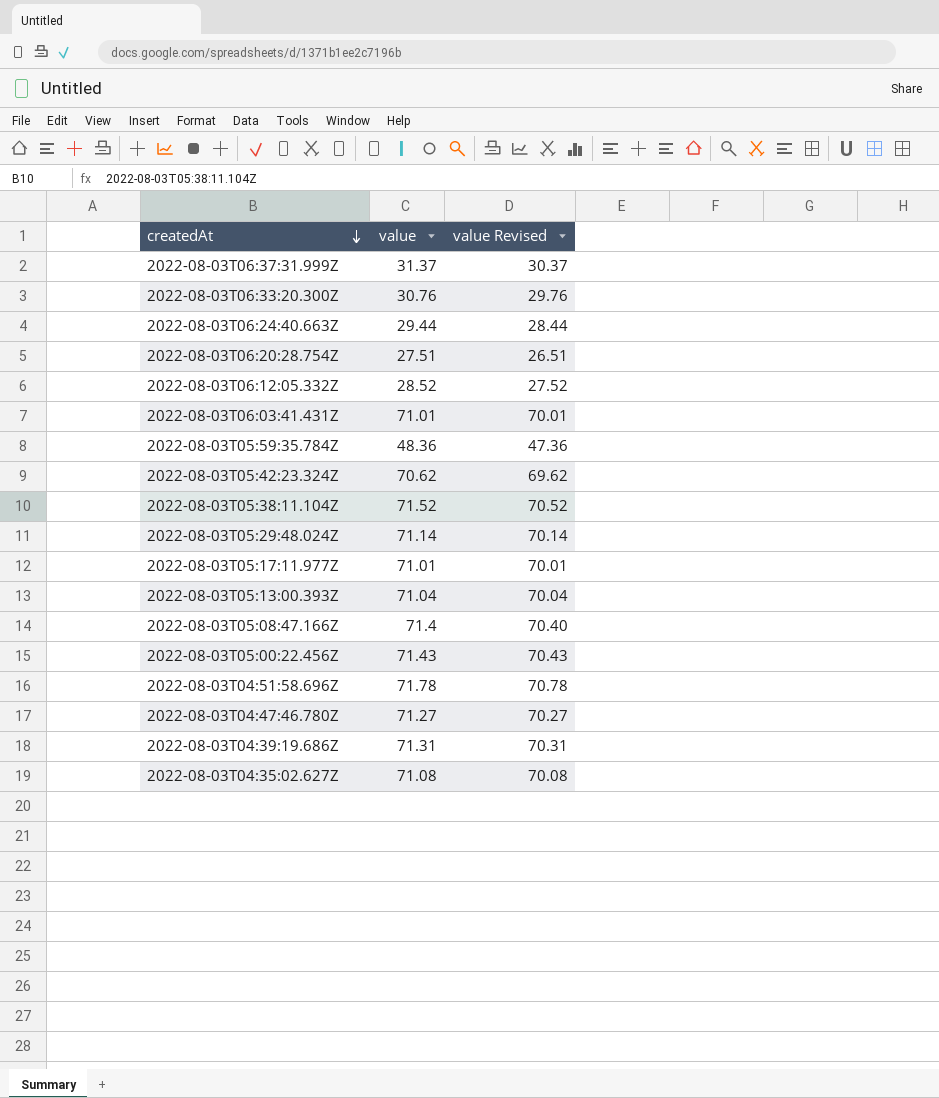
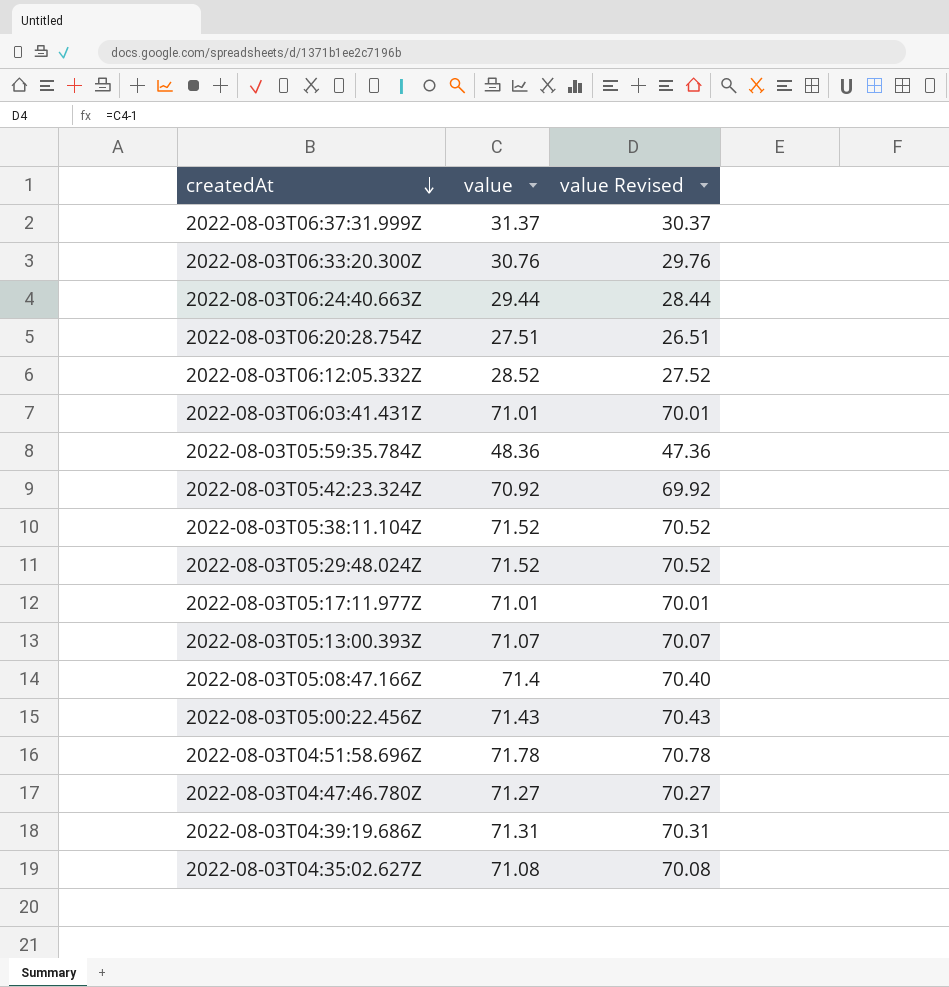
2022-08-03T05:42:23.324Z | value: 70.62 -> 70.92
2022-08-03T05:42:23.324Z | value Revised: 69.62 -> 69.92
2022-08-03T05:29:48.024Z | value: 71.14 -> 71.52
2022-08-03T05:29:48.024Z | value Revised: 70.14 -> 70.52
2022-08-03T05:13:00.393Z | value: 71.04 -> 71.07
2022-08-03T05:13:00.393Z | value Revised: 70.04 -> 70.07

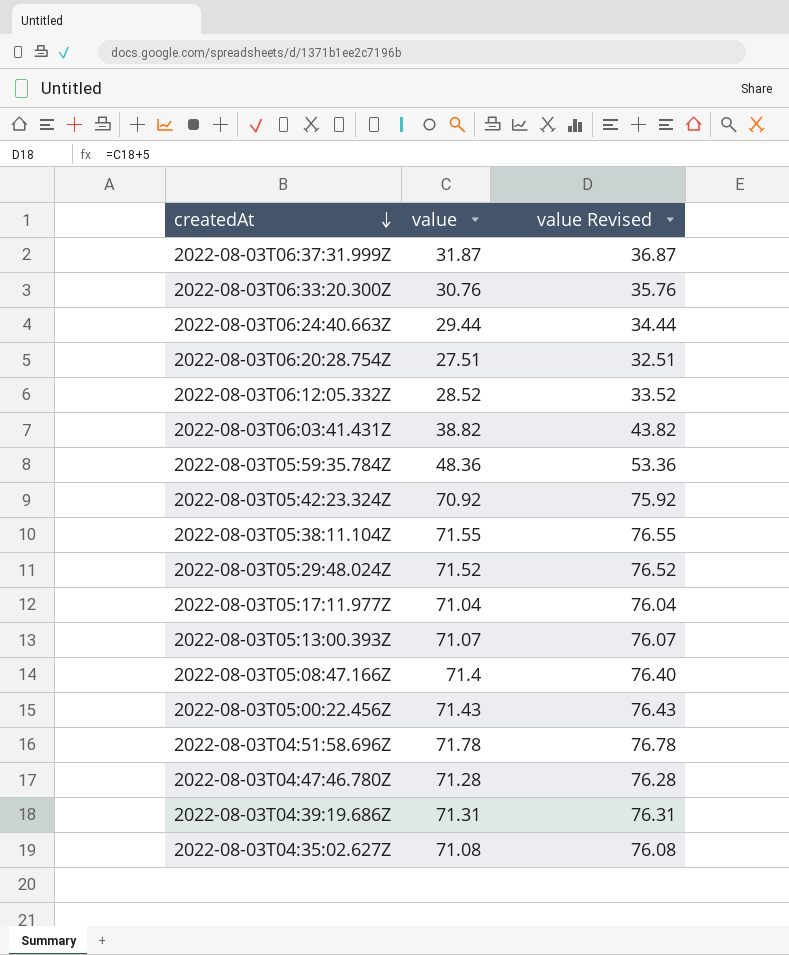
column value Revised | formula: [value] - 1 -> [value] + 5
2022-08-03T06:37:31.999Z | value: 31.37 -> 31.87
2022-08-03T06:03:41.431Z | value: 71.01 -> 38.82
2022-08-03T05:38:11.104Z | value: 71.52 -> 71.55
2022-08-03T05:17:11.977Z | value: 71.01 -> 71.04
2022-08-03T04:47:46.780Z | value: 71.27 -> 71.28

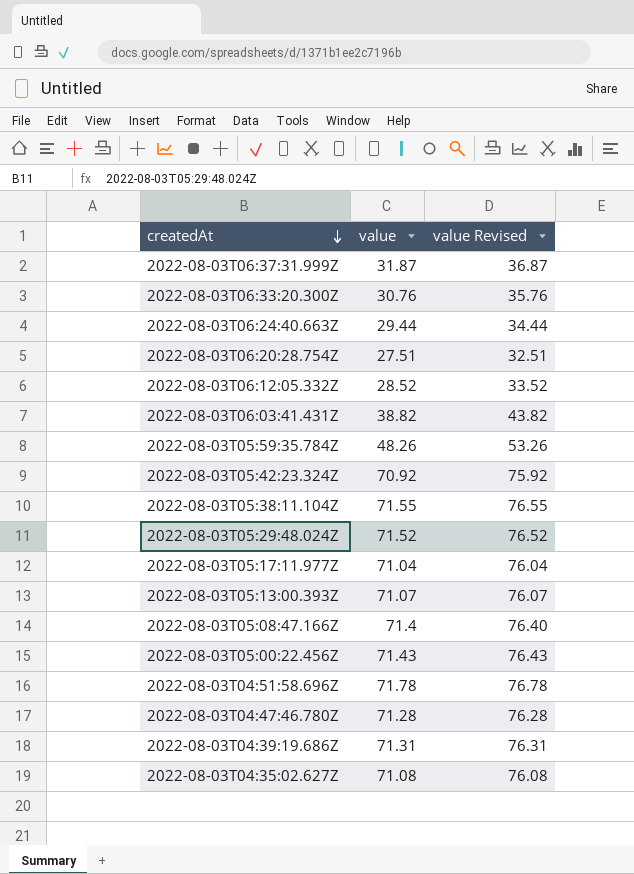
2022-08-03T05:59:35.784Z | value: 48.36 -> 48.26
2022-08-03T05:59:35.784Z | value Revised: 53.36 -> 53.26

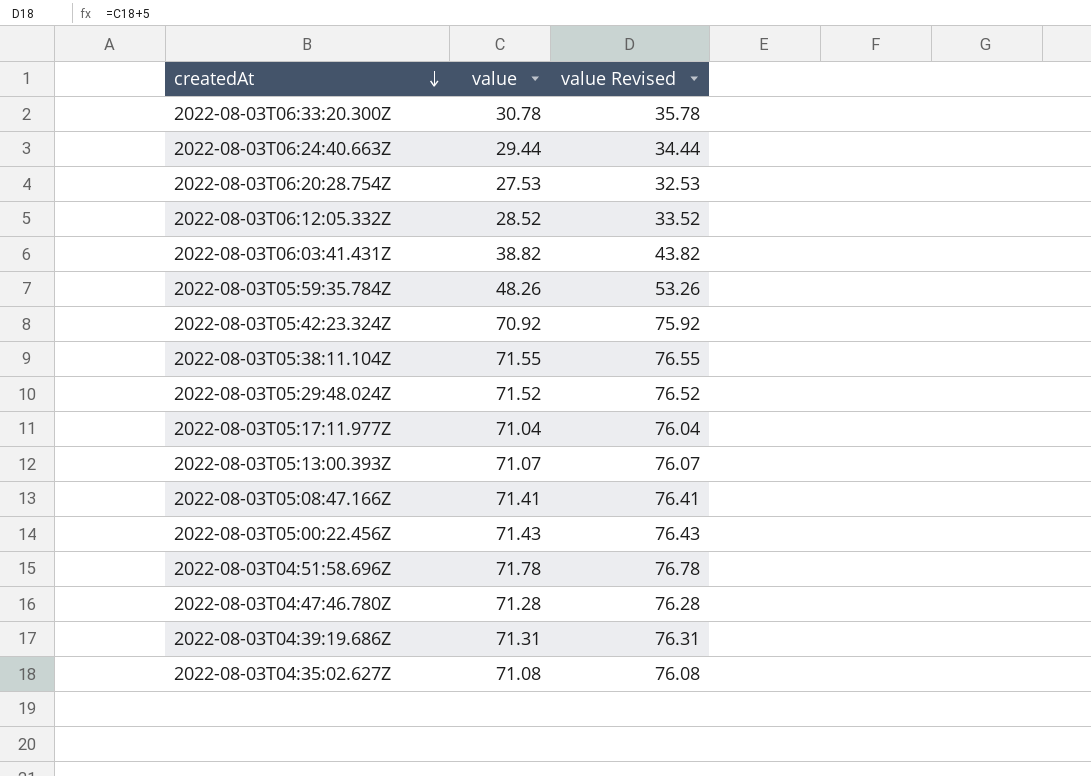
row 2022-08-03T06:37:31.999Z: 31.87 | 36.87 -> none
2022-08-03T06:33:20.300Z | value: 30.76 -> 30.78
2022-08-03T06:33:20.300Z | value Revised: 35.76 -> 35.78
2022-08-03T06:20:28.754Z | value: 27.51 -> 27.53
2022-08-03T06:20:28.754Z | value Revised: 32.51 -> 32.53
2022-08-03T05:08:47.166Z | value: 71.4 -> 71.41
2022-08-03T05:08:47.166Z | value Revised: 76.40 -> 76.41

